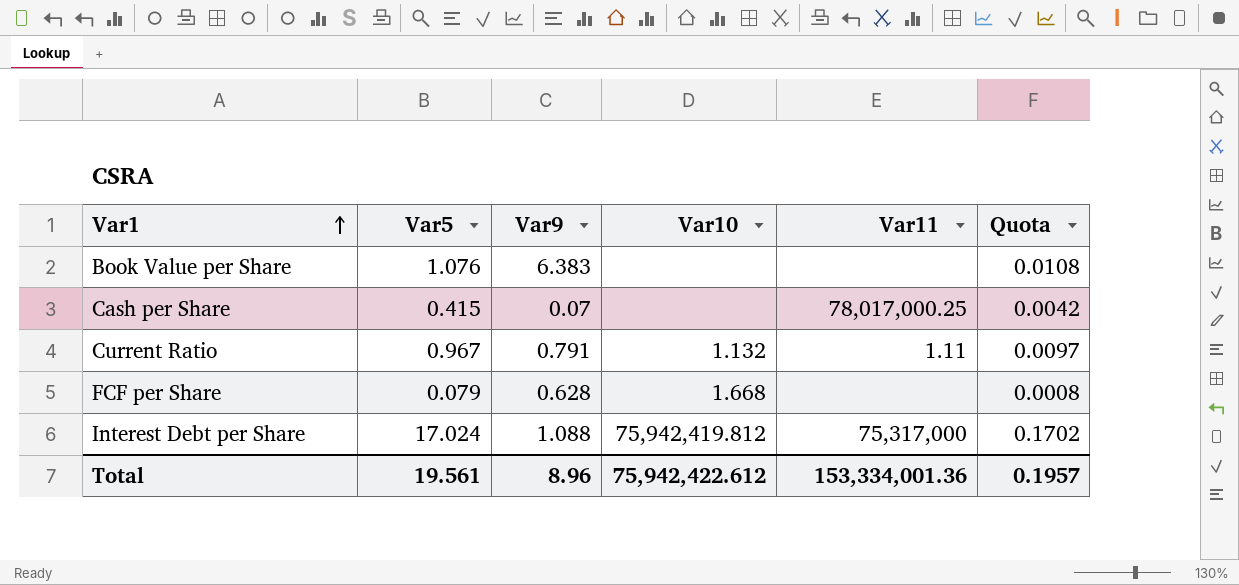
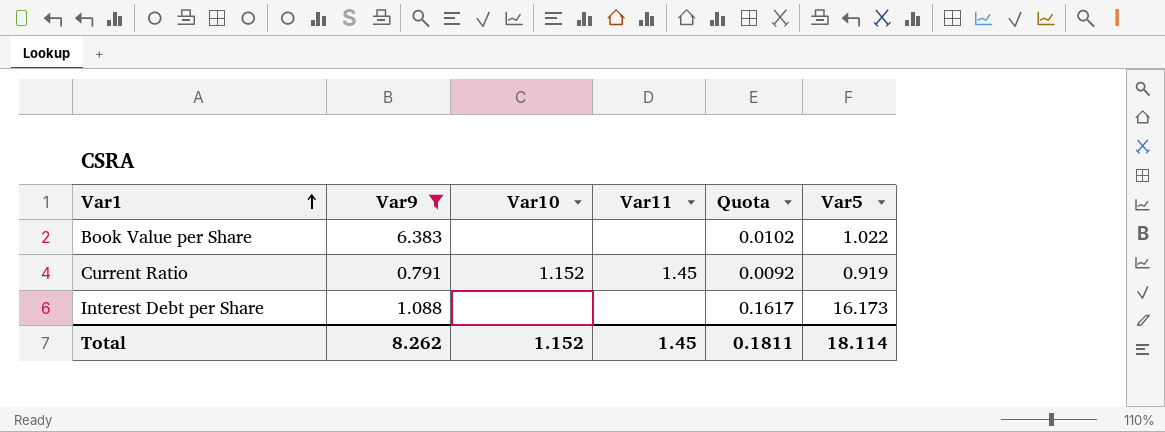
filter: none -> Var9 >= 0.791
column Var5 | position: 2 -> 6
Book Value per Share | Quota: 0.0108 -> 0.0102
Book Value per Share | Var5: 1.076 -> 1.022
Current Ratio | Var10: 1.132 -> 1.152
Current Ratio | Var11: 1.11 -> 1.45
Current Ratio | Quota: 0.0097 -> 0.0092
Current Ratio | Var5: 0.967 -> 0.919
Interest Debt per Share | Var10: 75,942,419.812 -> none
Interest Debt per Share | Var11: 75,317,000 -> none
Interest Debt per Share | Quota: 0.1702 -> 0.1617
Interest Debt per Share | Var5: 17.024 -> 16.173
Total | Var9: 8.96 -> 8.262
Total | Var10: 75,942,422.612 -> 1.152
Total | Var11: 153,334,001.36 -> 1.45
Total | Quota: 0.1957 -> 0.1811
Total | Var5: 19.561 -> 18.114

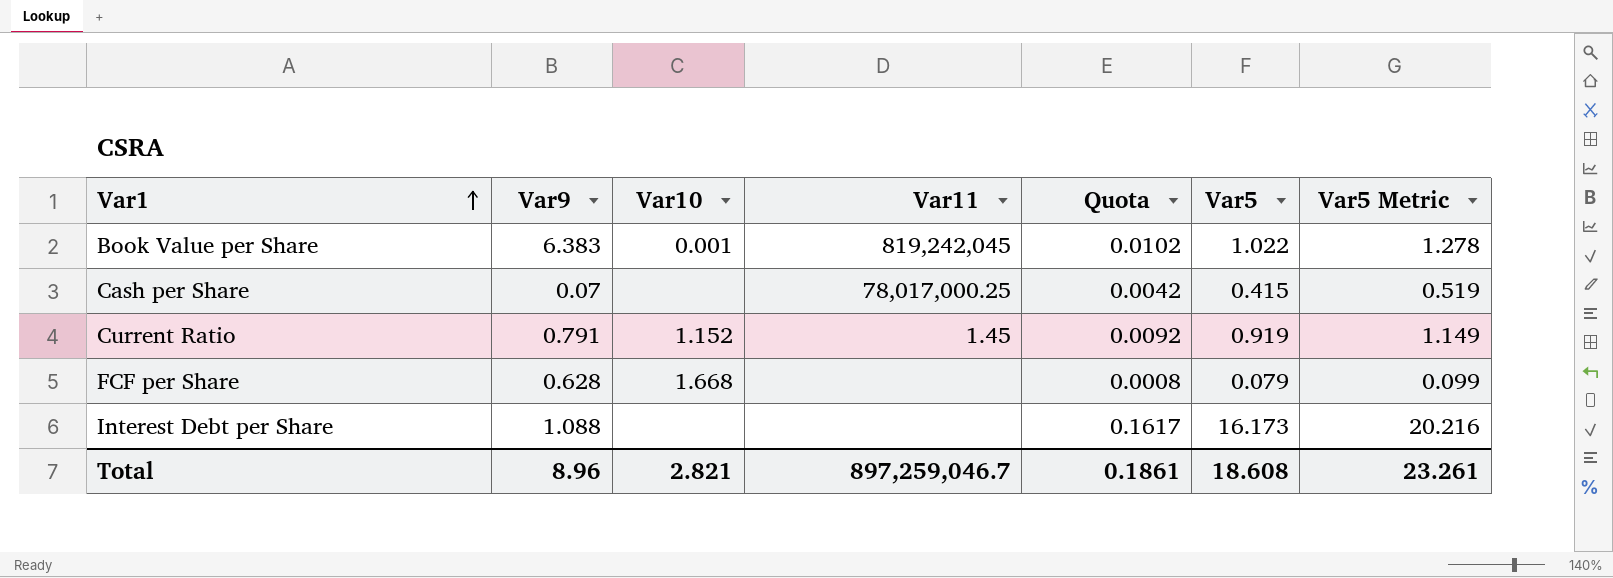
filter: Var9 >= 0.791 -> none
column Var5 Metric | formula: none -> [Var5] * 1.25
Book Value per Share | Var10: none -> 0.001
Book Value per Share | Var11: none -> 819,242,045
Total | Var9: 8.262 -> 8.96
Total | Var10: 1.152 -> 2.821
Total | Var11: 1.45 -> 897,259,046.7
Total | Quota: 0.1811 -> 0.1861
Total | Var5: 18.114 -> 18.608

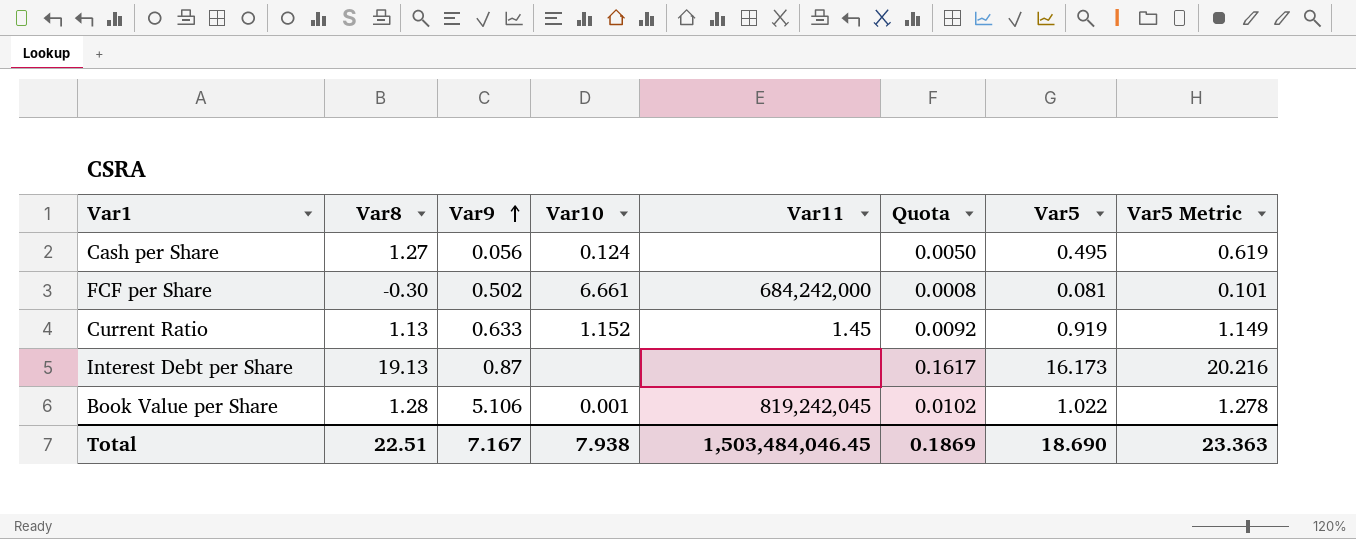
row order: Var1 ascending -> Var9 ascending
column Var8 | position: none -> 2
Cash per Share | Var9: 0.07 -> 0.056
Cash per Share | Var10: none -> 0.124
Cash per Share | Var11: 78,017,000.25 -> none
Cash per Share | Quota: 0.0042 -> 0.0050
Cash per Share | Var5: 0.415 -> 0.495
Cash per Share | Var5 Metric: 0.519 -> 0.619
FCF per Share | Var9: 0.628 -> 0.502
FCF per Share | Var10: 1.668 -> 6.661
FCF per Share | Var11: none -> 684,242,000
FCF per Share | Var5: 0.079 -> 0.081
FCF per Share | Var5 Metric: 0.099 -> 0.101
Current Ratio | Var9: 0.791 -> 0.633
Interest Debt per Share | Var9: 1.088 -> 0.87
Book Value per Share | Var9: 6.383 -> 5.106
Total | Var9: 8.96 -> 7.167
Total | Var10: 2.821 -> 7.938
Total | Var11: 897,259,046.7 -> 1,503,484,046.45
Total | Quota: 0.1861 -> 0.1869
Total | Var5: 18.608 -> 18.690
Total | Var5 Metric: 23.261 -> 23.363

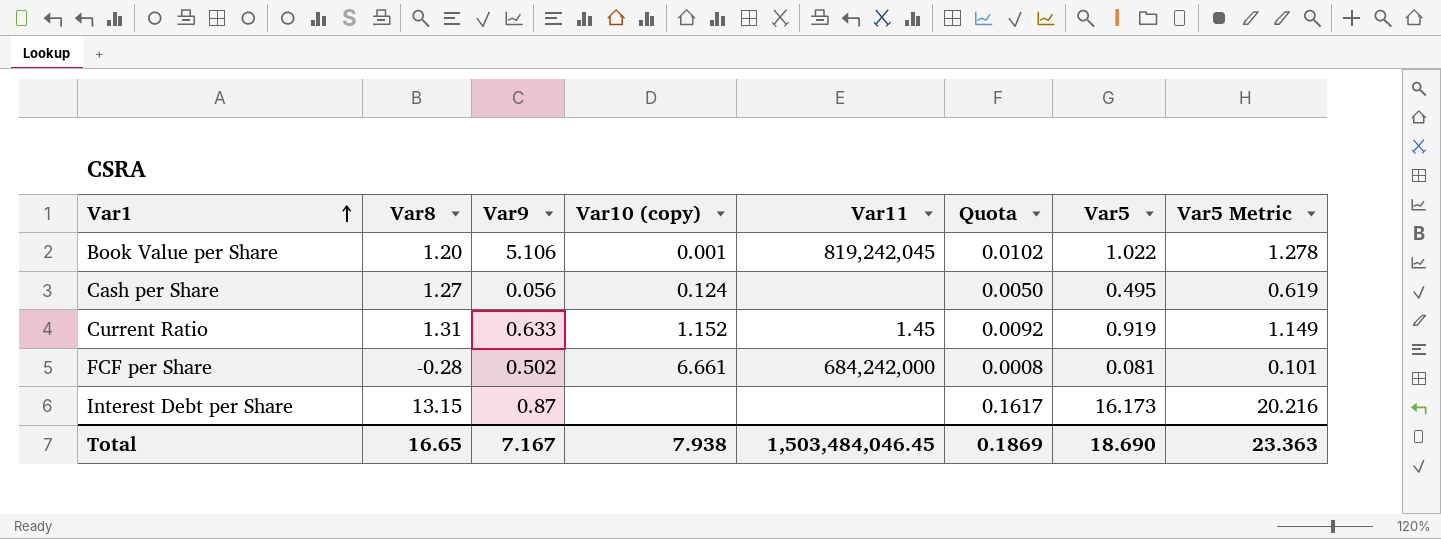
row order: Var9 ascending -> Var1 ascending
column name: Var10 -> Var10 (copy)
Book Value per Share | Var8: 1.28 -> 1.20
Current Ratio | Var8: 1.13 -> 1.31
FCF per Share | Var8: -0.30 -> -0.28
Interest Debt per Share | Var8: 19.13 -> 13.15
Total | Var8: 22.51 -> 16.65

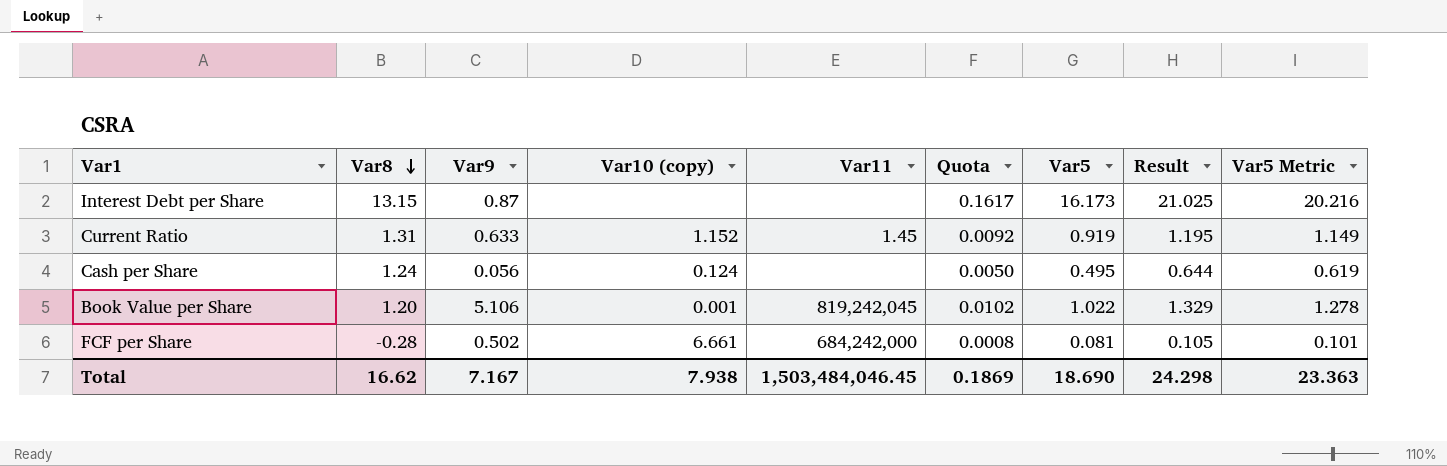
row order: Var1 ascending -> Var8 descending
column Result | formula: none -> [Var5] * 1.3
Cash per Share | Var8: 1.27 -> 1.24
Total | Var8: 16.65 -> 16.62

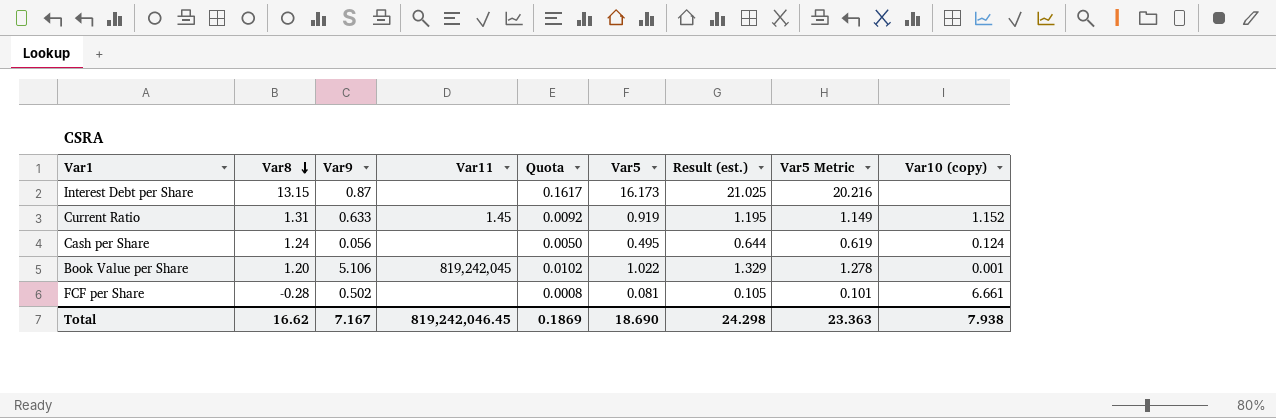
column name: Result -> Result (est.)
column Var10 (copy) | position: 4 -> 9
FCF per Share | Var11: 684,242,000 -> none
Total | Var11: 1,503,484,046.45 -> 819,242,046.45

